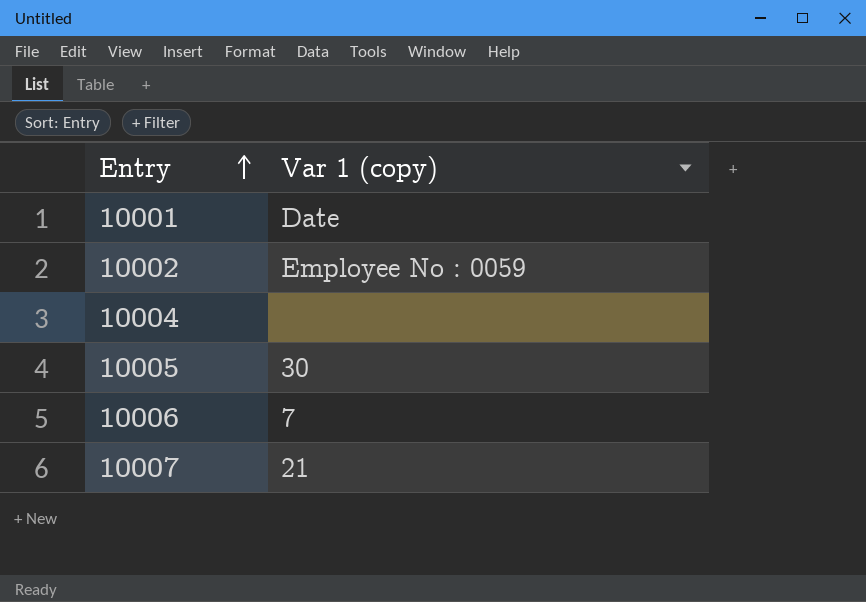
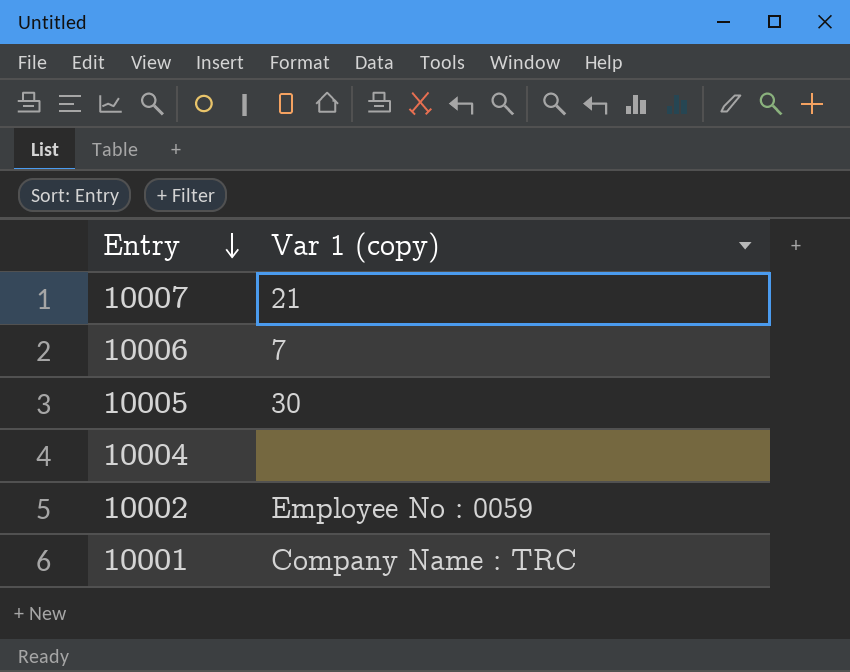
row order: Entry ascending -> Entry descending
10001 | Var 1 (copy): Date -> Company Name : TRC

